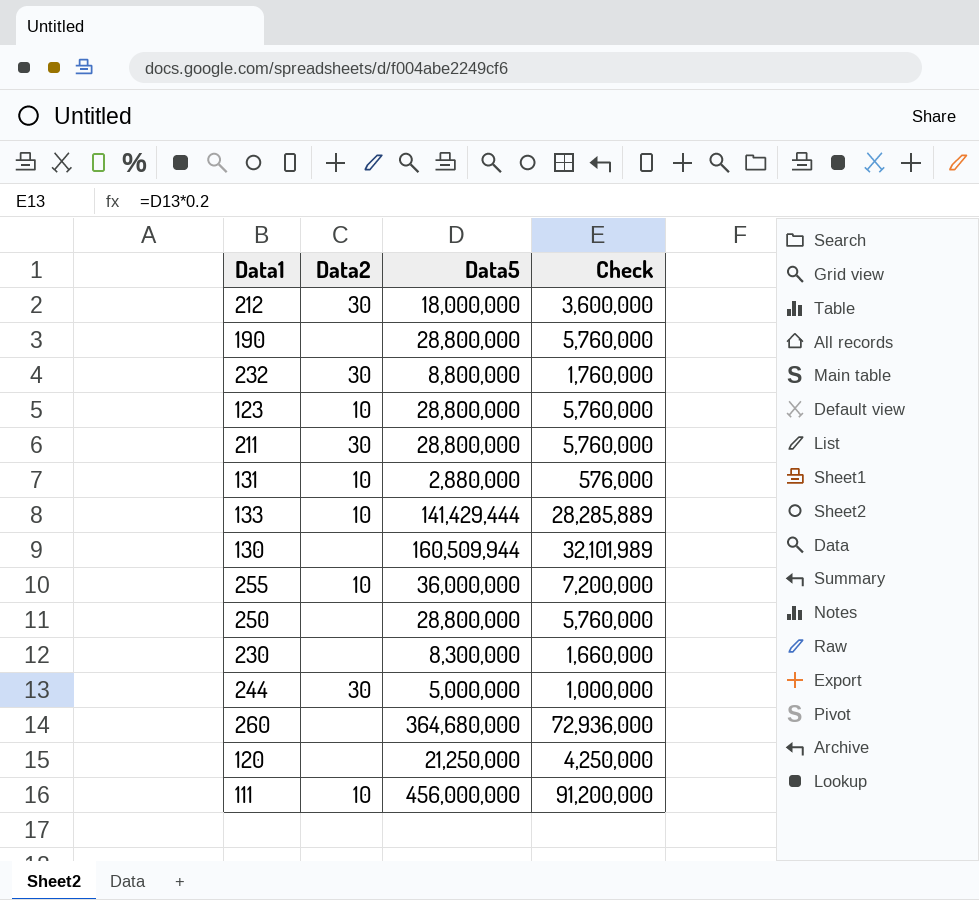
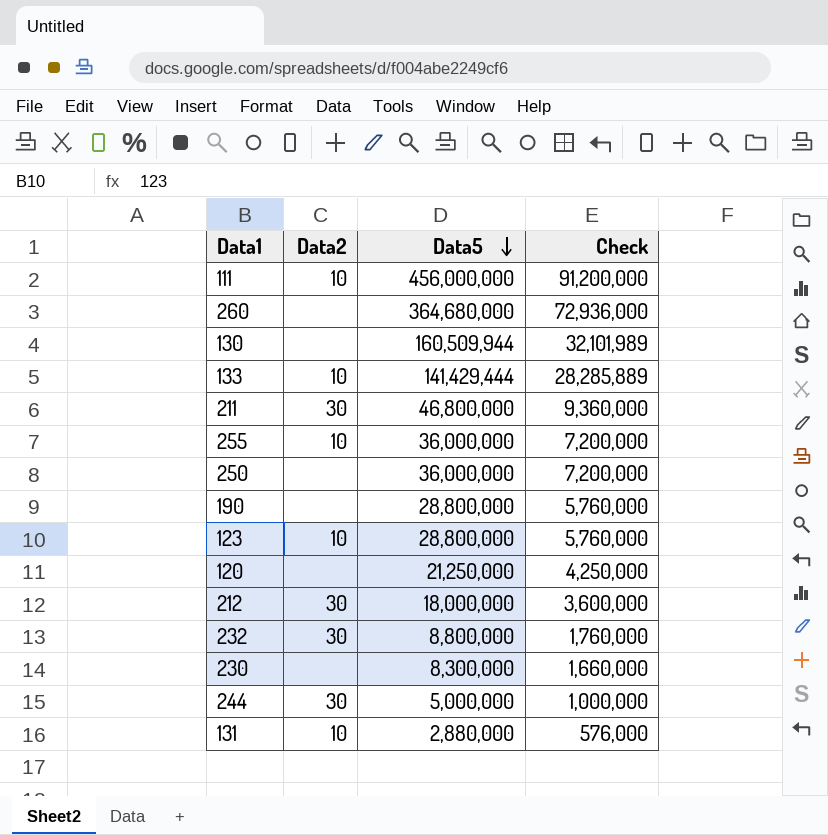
row order: none -> Data5 descending
211 | Data5: 28,800,000 -> 46,800,000
211 | Check: 5,760,000 -> 9,360,000
250 | Data5: 28,800,000 -> 36,000,000
250 | Check: 5,760,000 -> 7,200,000

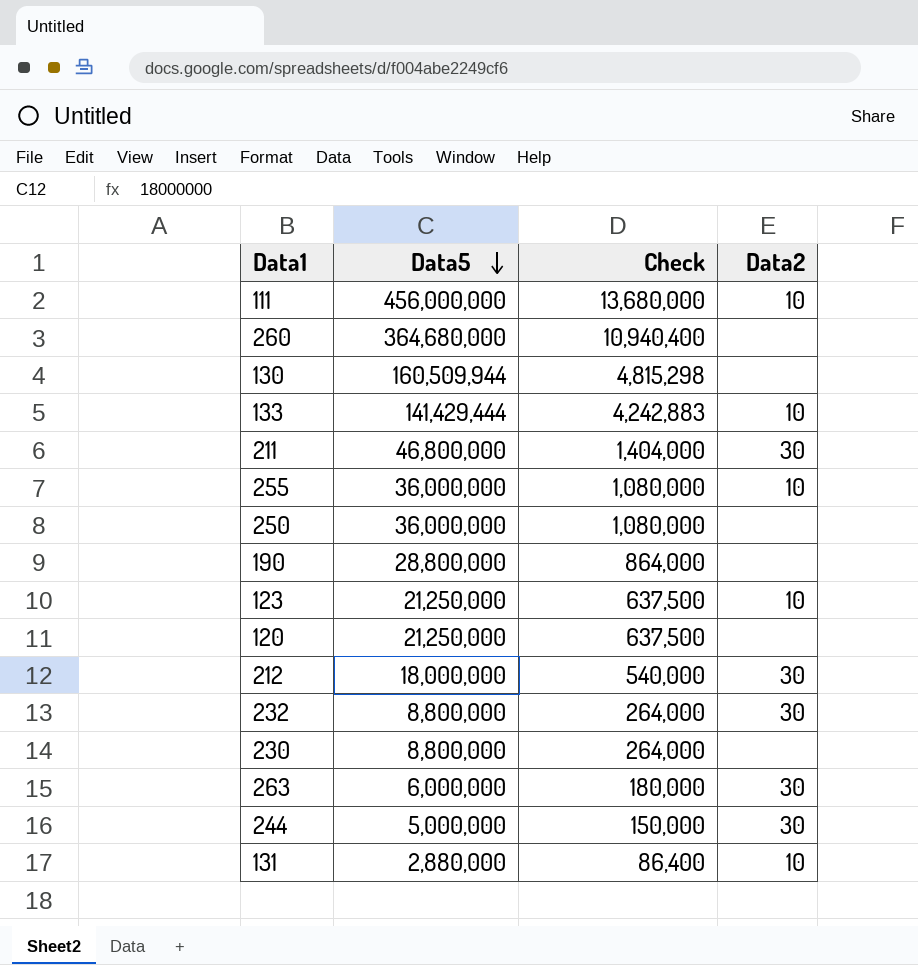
column Check | formula: [Data5] * 0.2 -> [Data5] * 0.03
column Data2 | position: 2 -> 4
123 | Data5: 28,800,000 -> 21,250,000
230 | Data5: 8,300,000 -> 8,800,000
row 263: none -> 6,000,000 | 180,000 | 30

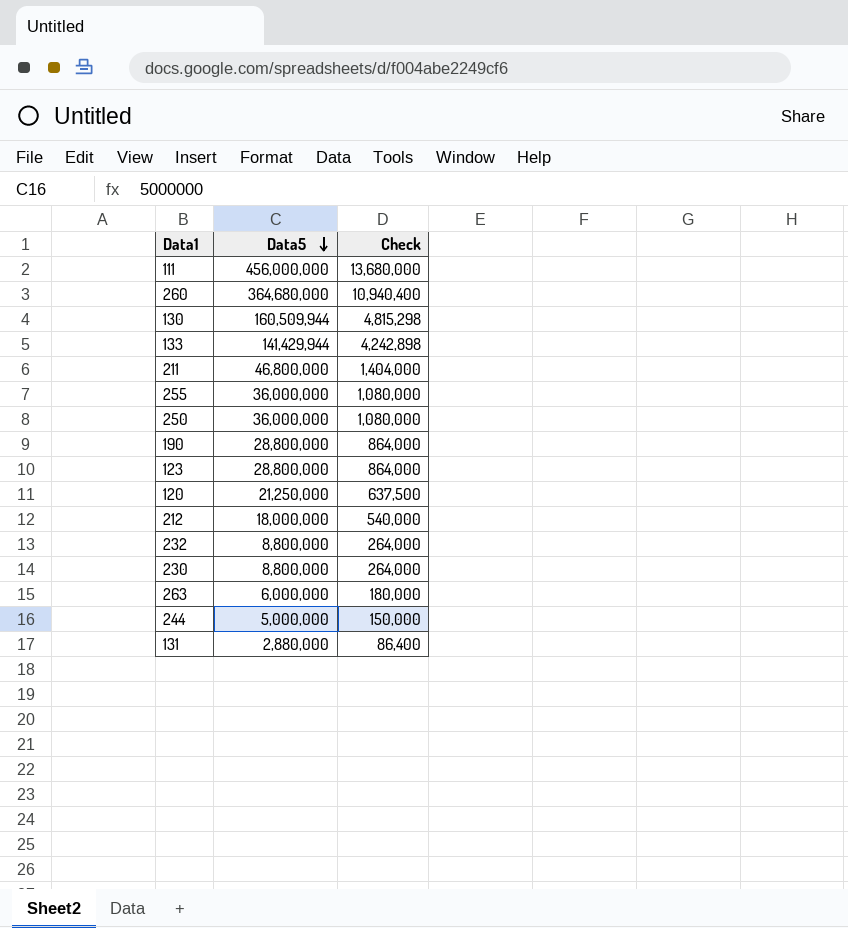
column Data2 | position: 4 -> none
133 | Data5: 141,429,444 -> 141,429,944
133 | Check: 4,242,883 -> 4,242,898
123 | Data5: 21,250,000 -> 28,800,000
123 | Check: 637,500 -> 864,000

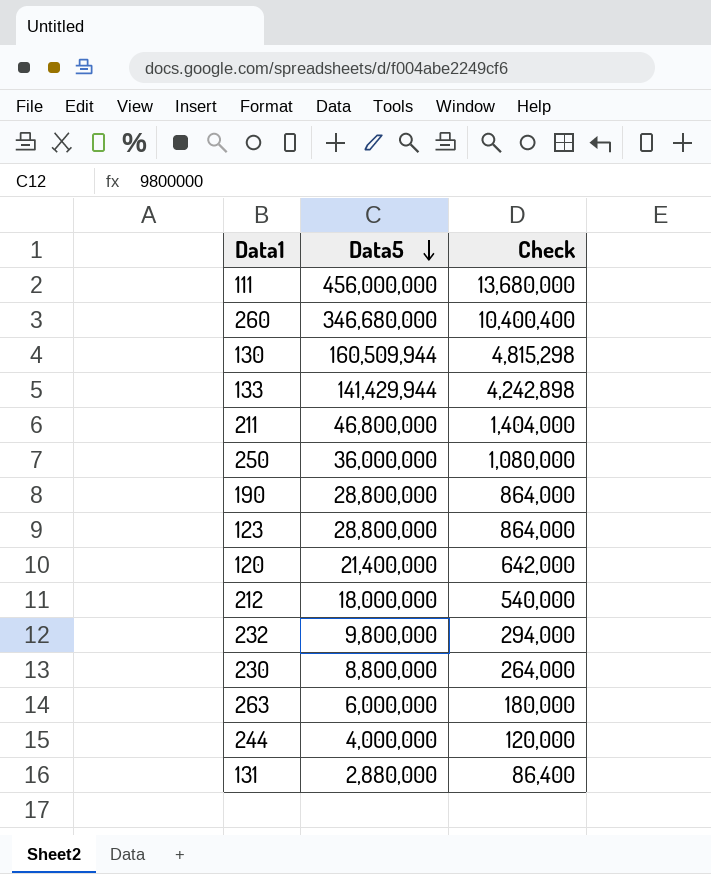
row 255: 36,000,000 | 1,080,000 -> none
260 | Data5: 364,680,000 -> 346,680,000
260 | Check: 10,940,400 -> 10,400,400
120 | Data5: 21,250,000 -> 21,400,000
120 | Check: 637,500 -> 642,000
232 | Data5: 8,800,000 -> 9,800,000
232 | Check: 264,000 -> 294,000
244 | Data5: 5,000,000 -> 4,000,000
244 | Check: 150,000 -> 120,000

